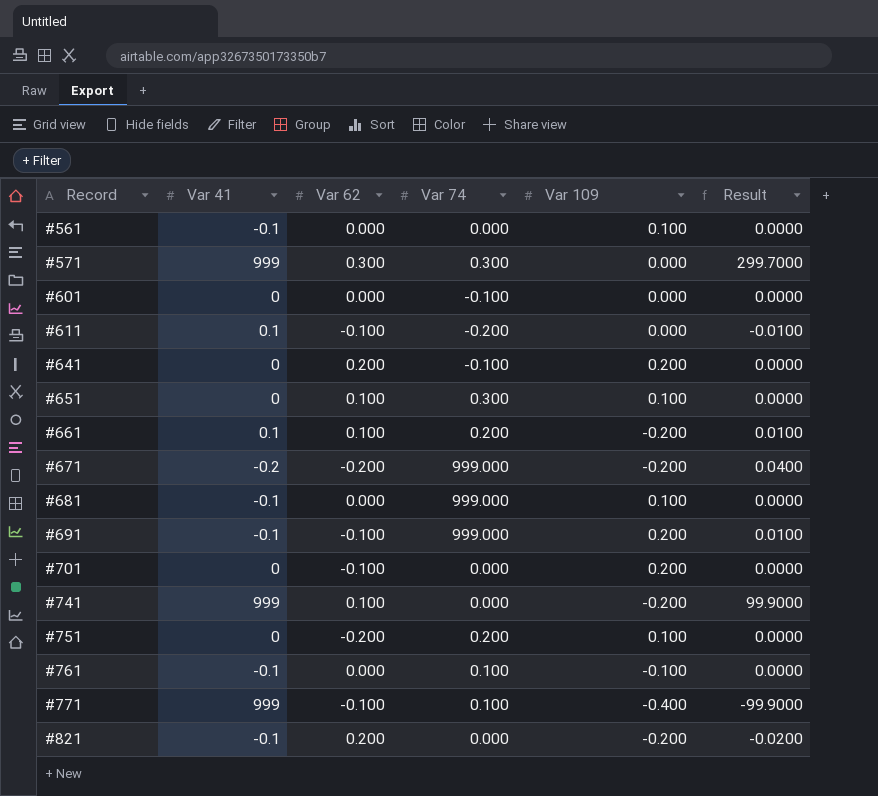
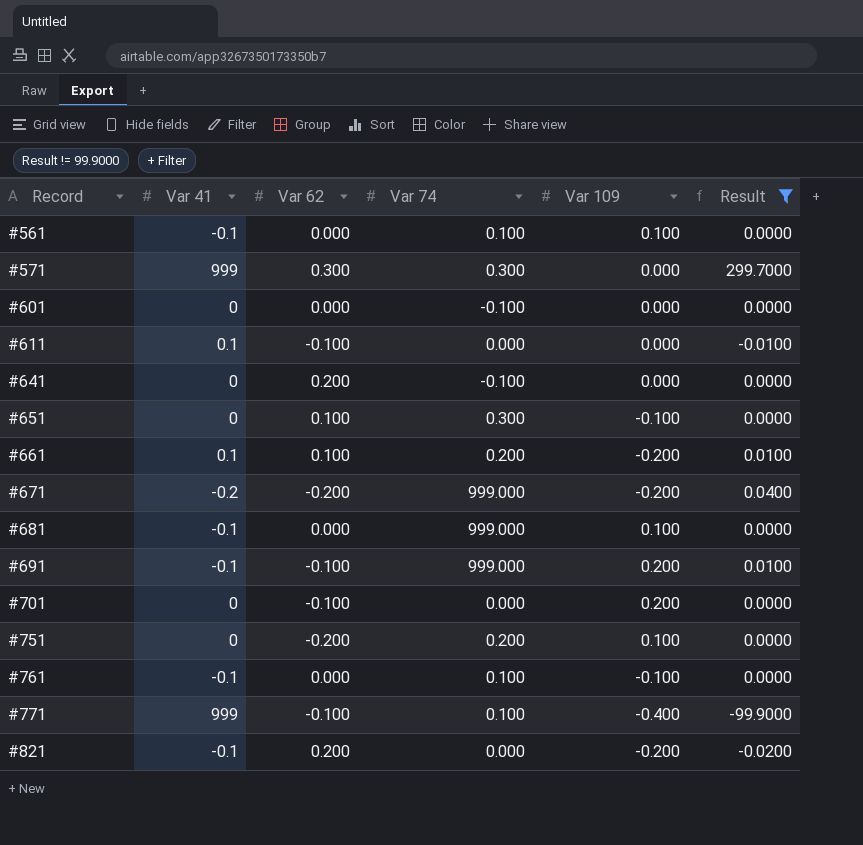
filter: none -> Result != 99.9000
#561 | Var 74: 0.000 -> 0.100
#611 | Var 74: -0.200 -> 0.000
#641 | Var 109: 0.200 -> 0.000
#651 | Var 109: 0.100 -> -0.100

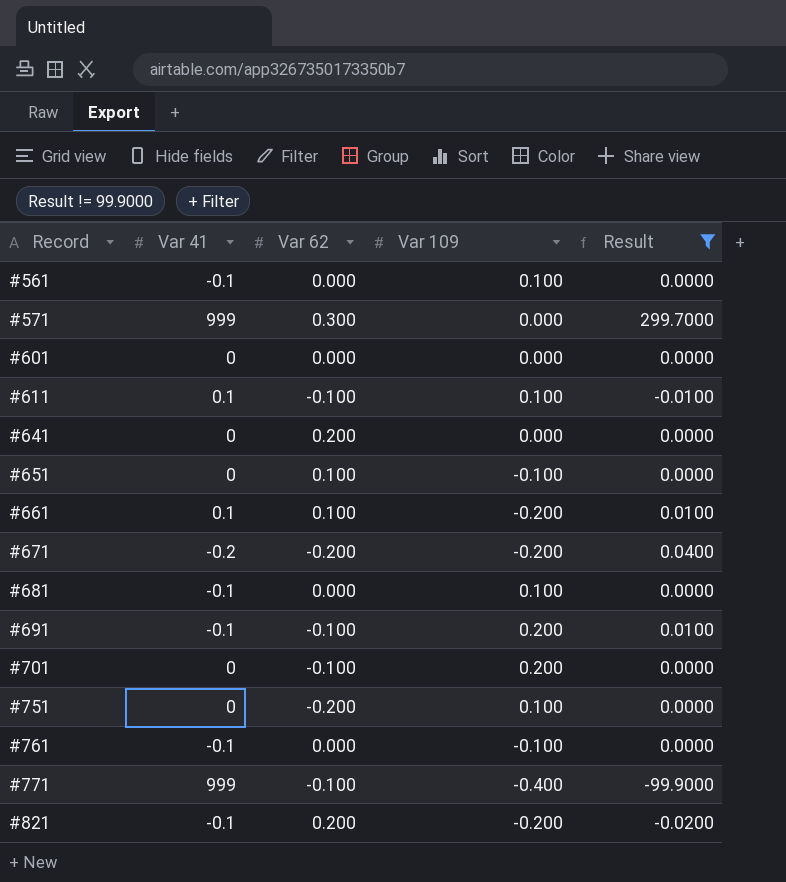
column Var 74 | position: 4 -> none
#611 | Var 109: 0.000 -> 0.100

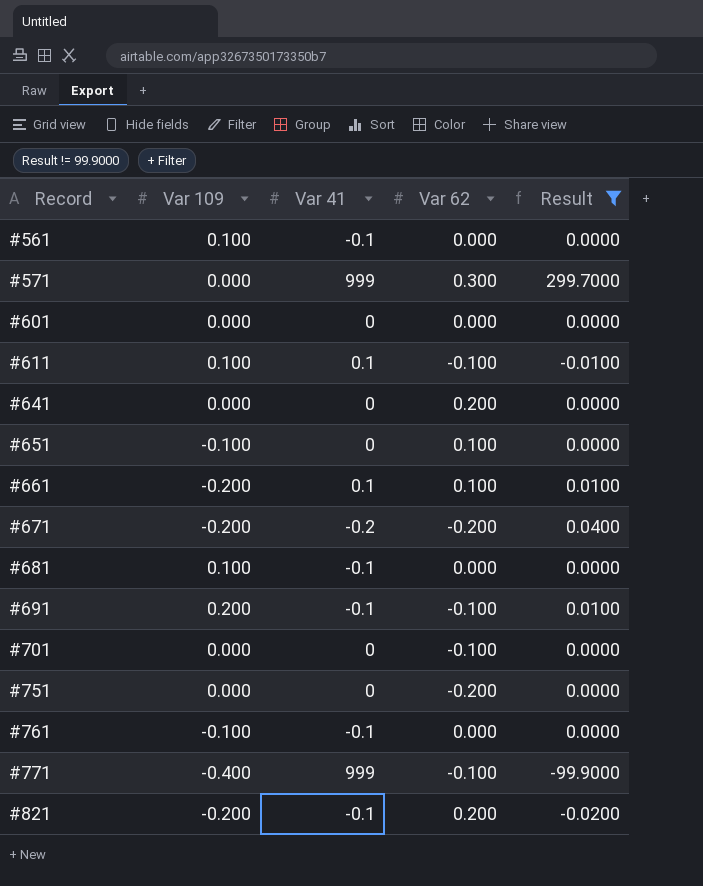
column Var 109 | position: 4 -> 2
#701 | Var 109: 0.200 -> 0.000
#751 | Var 109: 0.100 -> 0.000

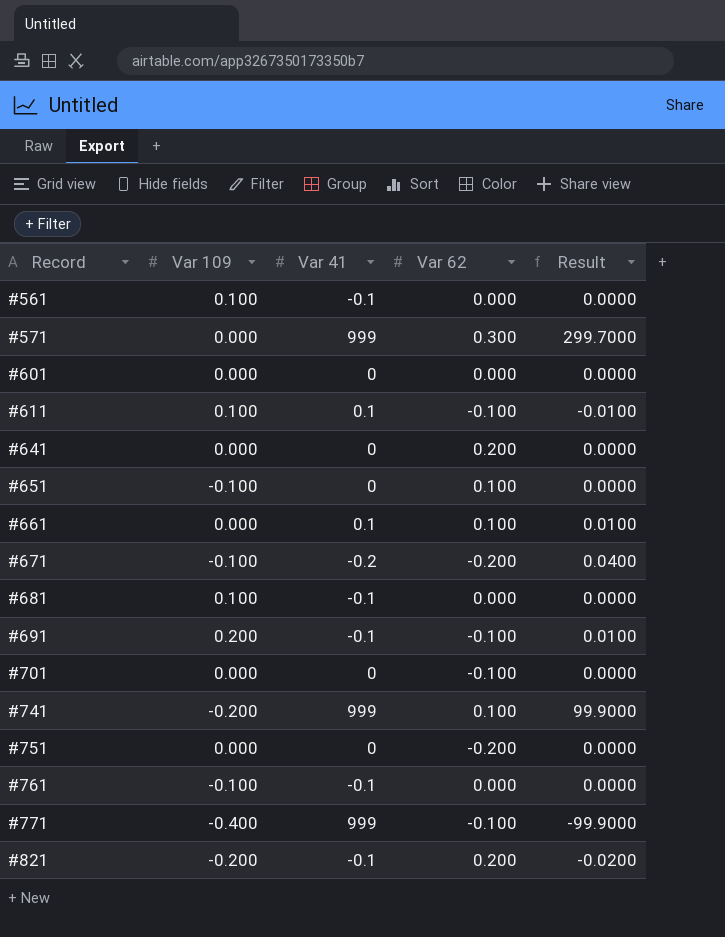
filter: Result != 99.9000 -> none
#661 | Var 109: -0.200 -> 0.000
#671 | Var 109: -0.200 -> -0.100

